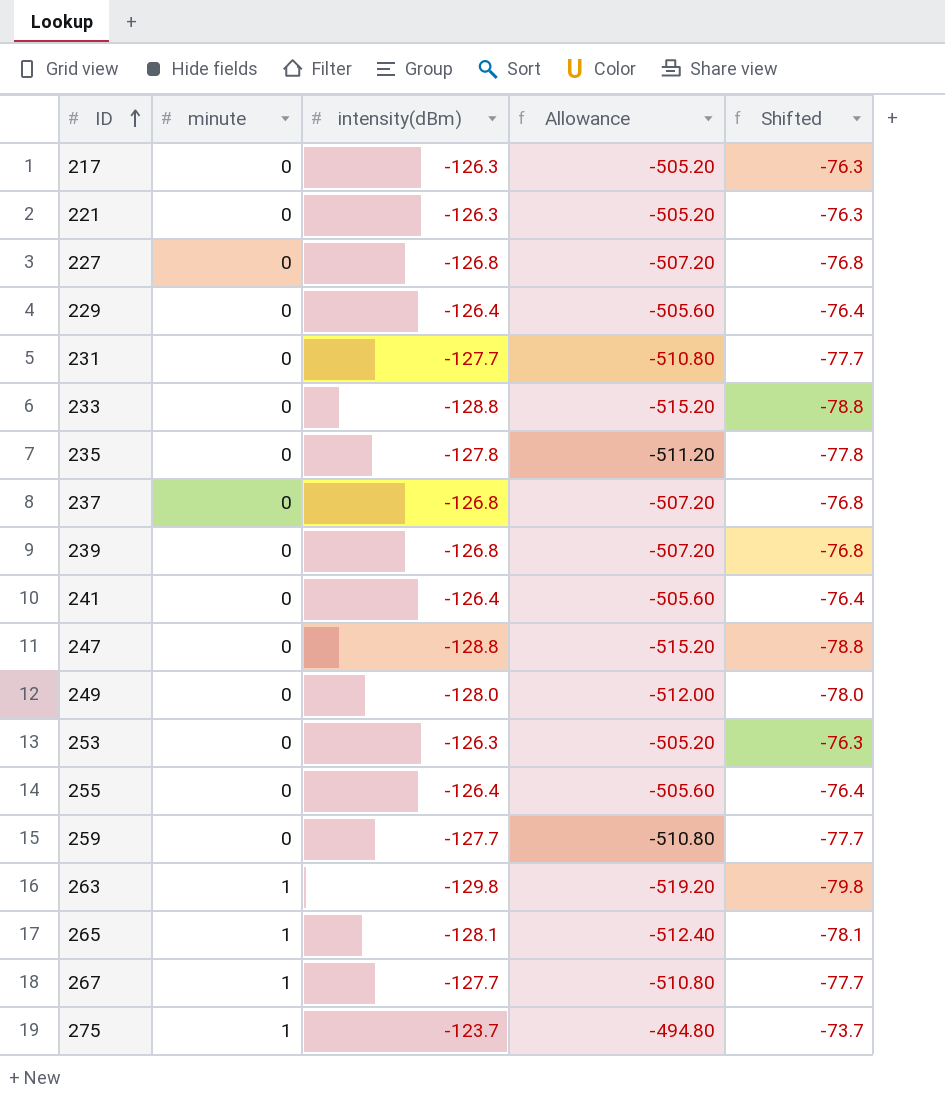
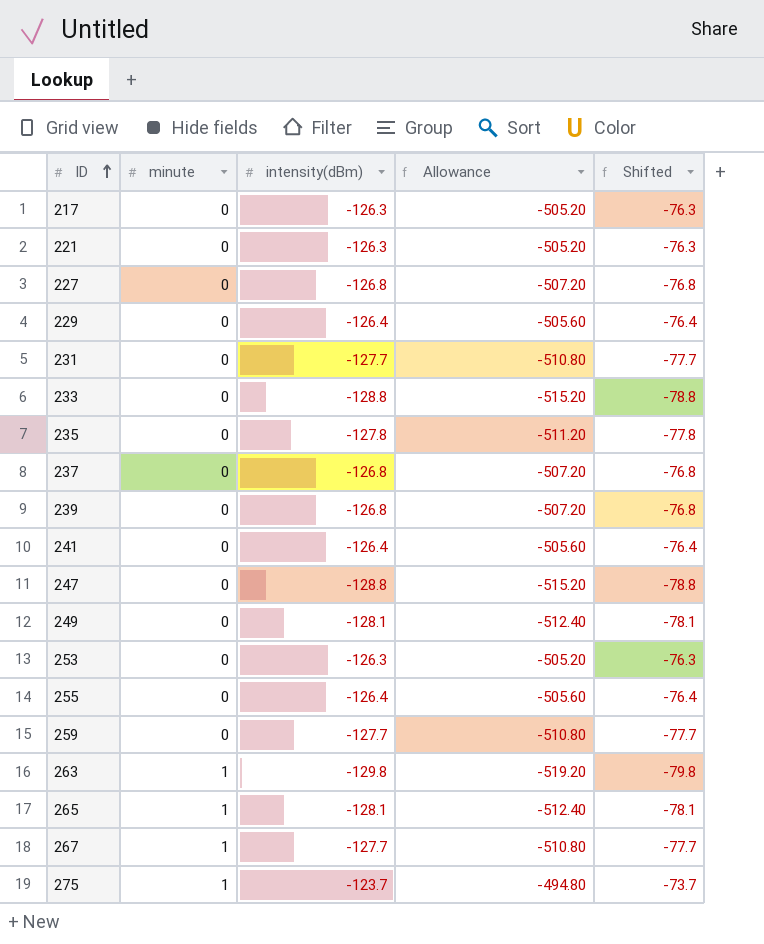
249 | intensity(dBm): -128.0 -> -128.1
249 | Allowance: -512.00 -> -512.40
249 | Shifted: -78.0 -> -78.1

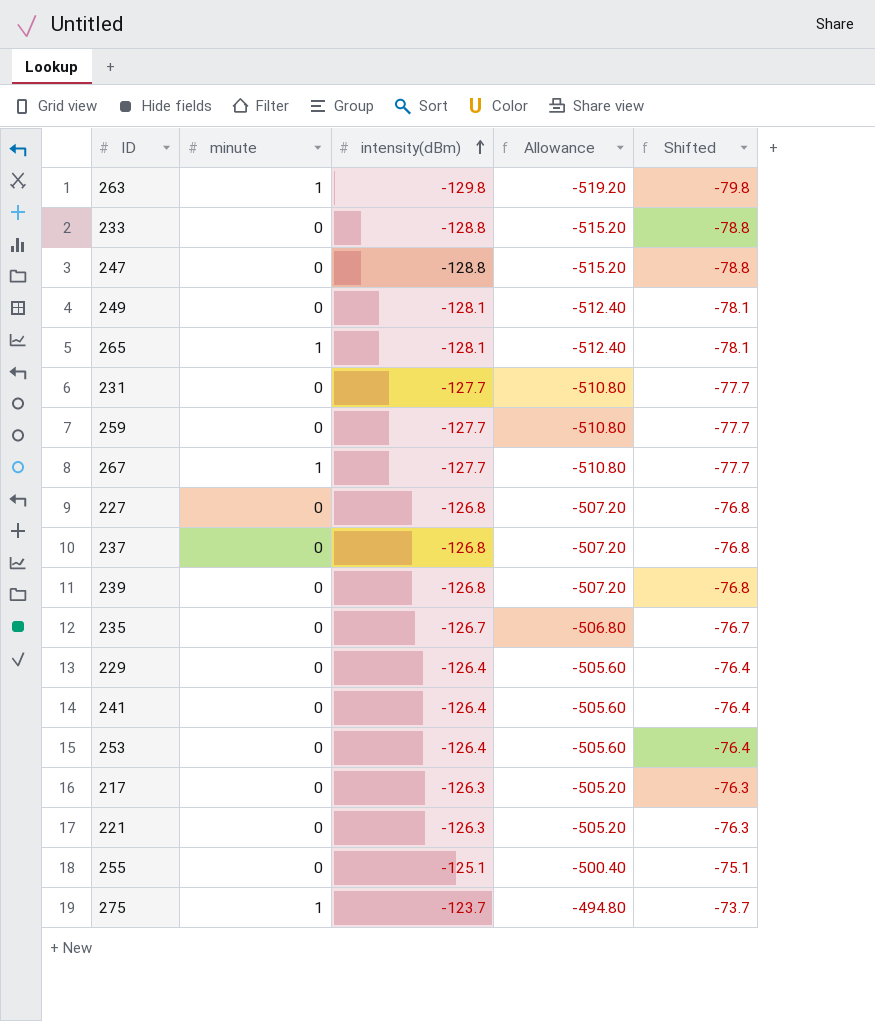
row order: ID ascending -> intensity(dBm) ascending
235 | intensity(dBm): -127.8 -> -126.7
235 | Allowance: -511.20 -> -506.80
235 | Shifted: -77.8 -> -76.7
253 | intensity(dBm): -126.3 -> -126.4
253 | Allowance: -505.20 -> -505.60
253 | Shifted: -76.3 -> -76.4
255 | intensity(dBm): -126.4 -> -125.1
255 | Allowance: -505.60 -> -500.40
255 | Shifted: -76.4 -> -75.1

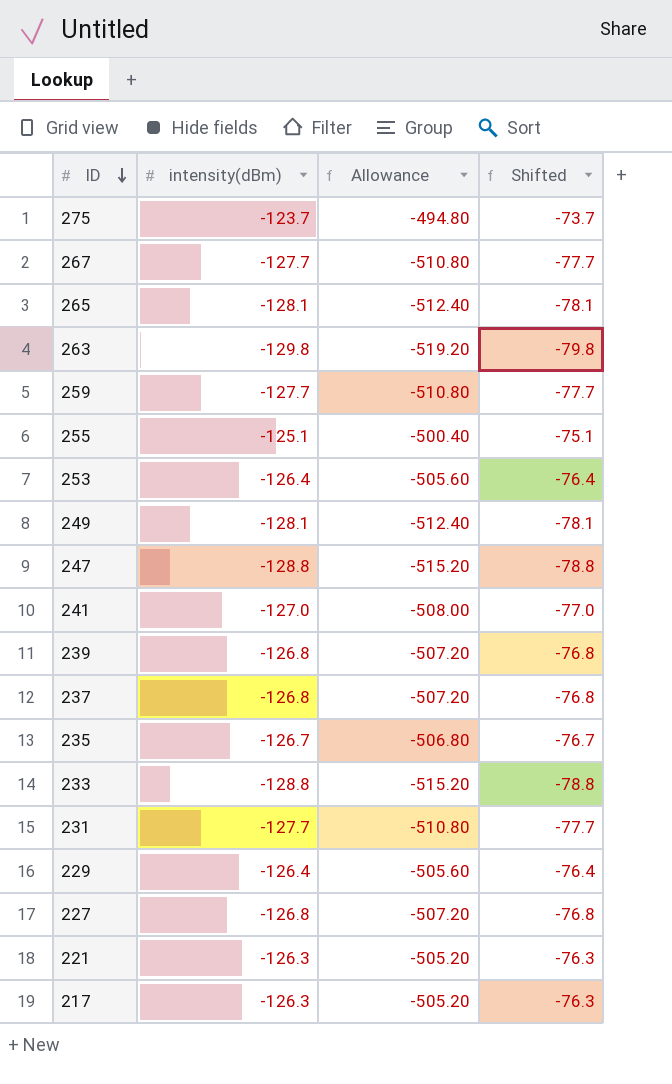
row order: intensity(dBm) ascending -> ID descending
column minute | position: 2 -> none
241 | intensity(dBm): -126.4 -> -127.0
241 | Allowance: -505.60 -> -508.00
241 | Shifted: -76.4 -> -77.0

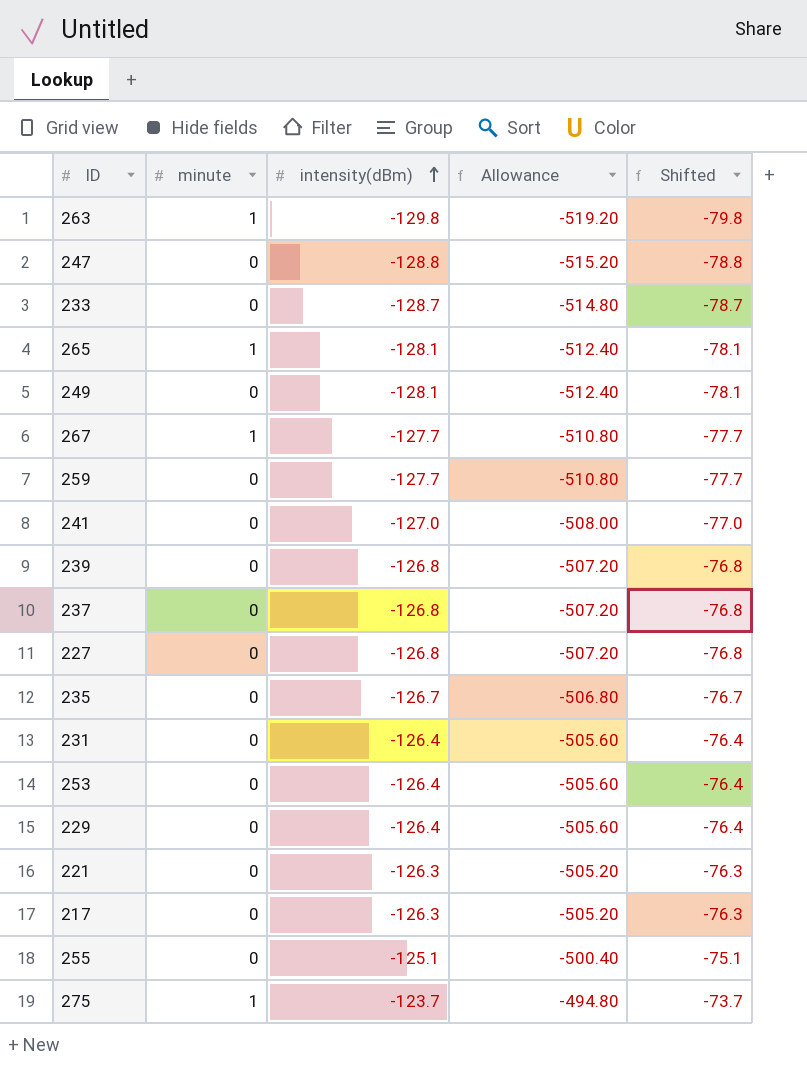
row order: ID descending -> intensity(dBm) ascending
column minute | position: none -> 2
233 | intensity(dBm): -128.8 -> -128.7
233 | Allowance: -515.20 -> -514.80
233 | Shifted: -78.8 -> -78.7
231 | intensity(dBm): -127.7 -> -126.4
231 | Allowance: -510.80 -> -505.60
231 | Shifted: -77.7 -> -76.4

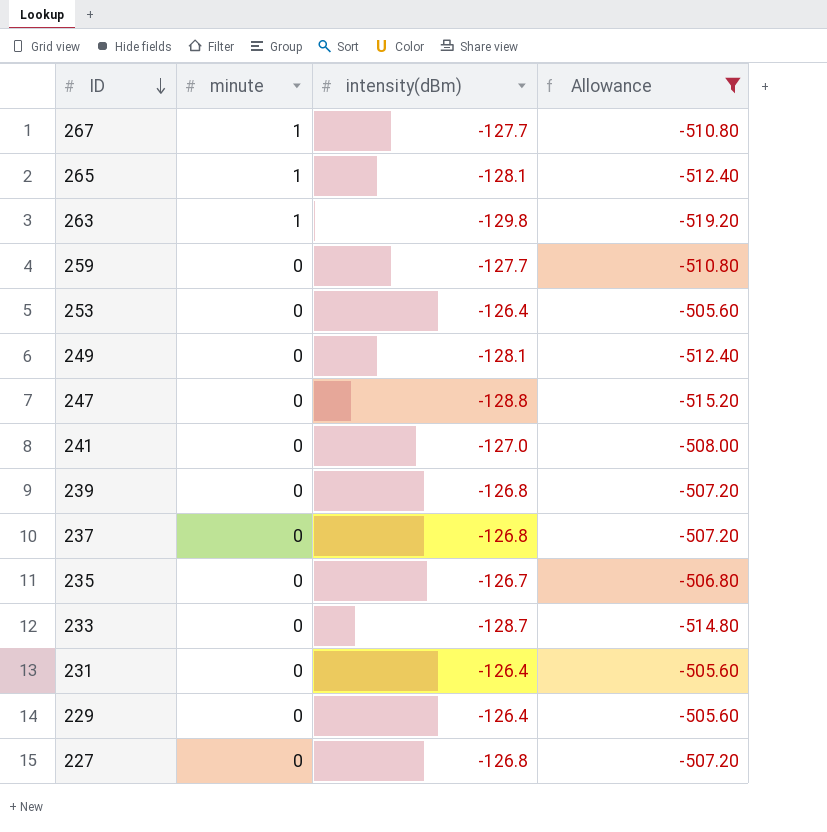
filter: none -> Allowance <= -505.60
row order: intensity(dBm) ascending -> ID descending
column Shifted | formula: [intensity(dBm)] + 50 -> none

